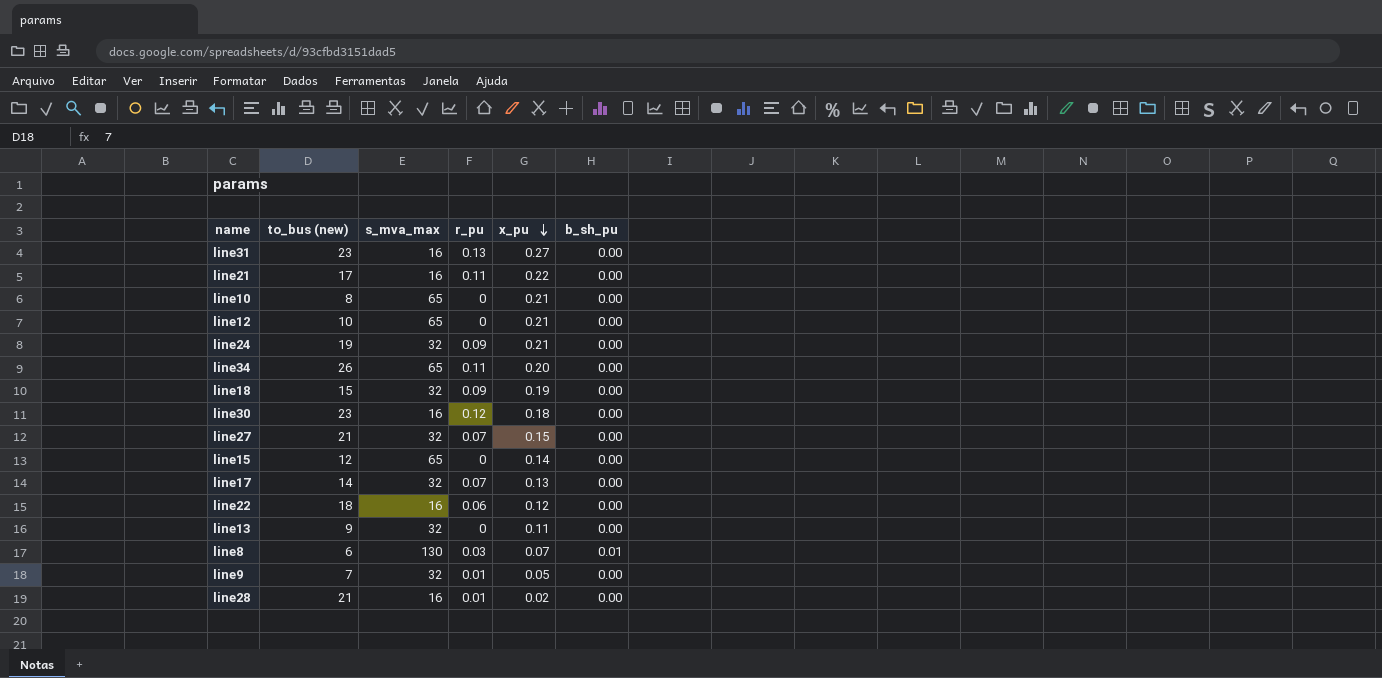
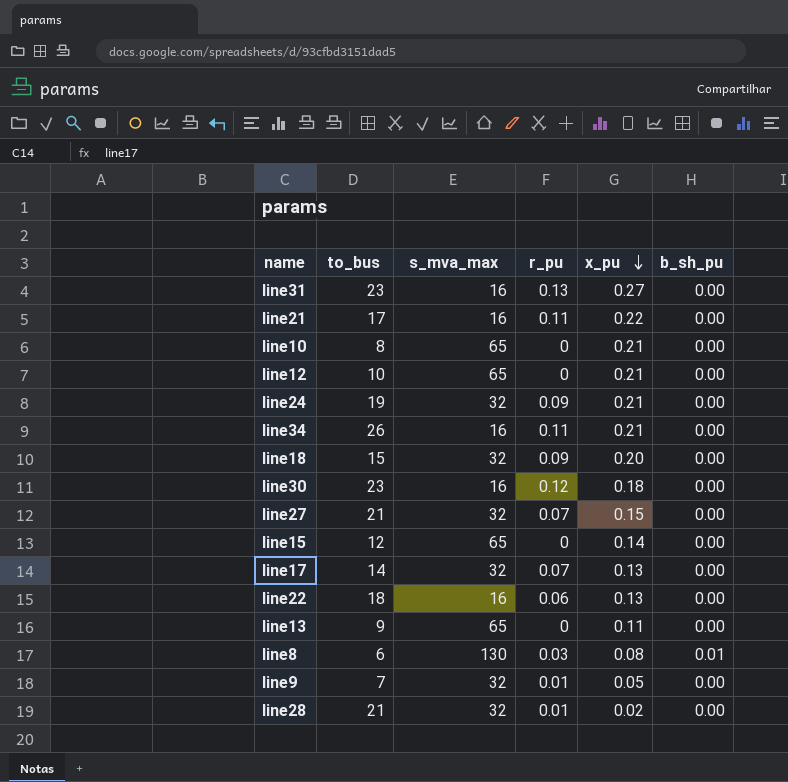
column name: to_bus (new) -> to_bus
line34 | s_mva_max: 65 -> 16
line34 | x_pu: 0.20 -> 0.21
line18 | x_pu: 0.19 -> 0.20
line22 | x_pu: 0.12 -> 0.13
line13 | s_mva_max: 32 -> 65
line8 | x_pu: 0.07 -> 0.08
line28 | s_mva_max: 16 -> 32

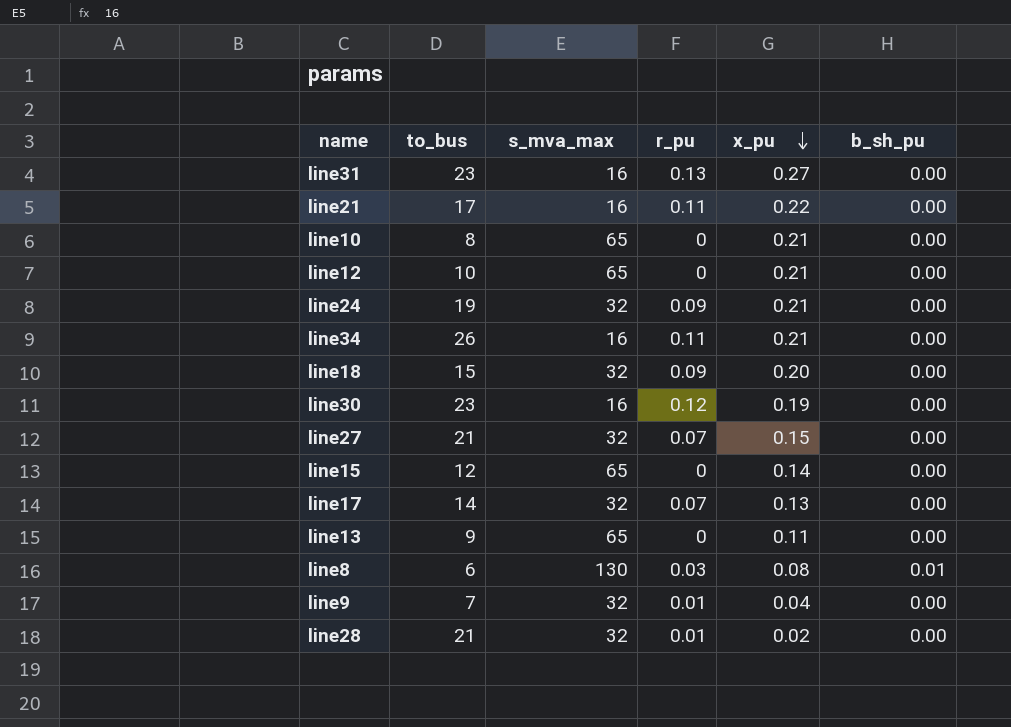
row line22: 18 | 16 | 0.06 | 0.13 | 0.00 -> none
line30 | x_pu: 0.18 -> 0.19
line9 | x_pu: 0.05 -> 0.04

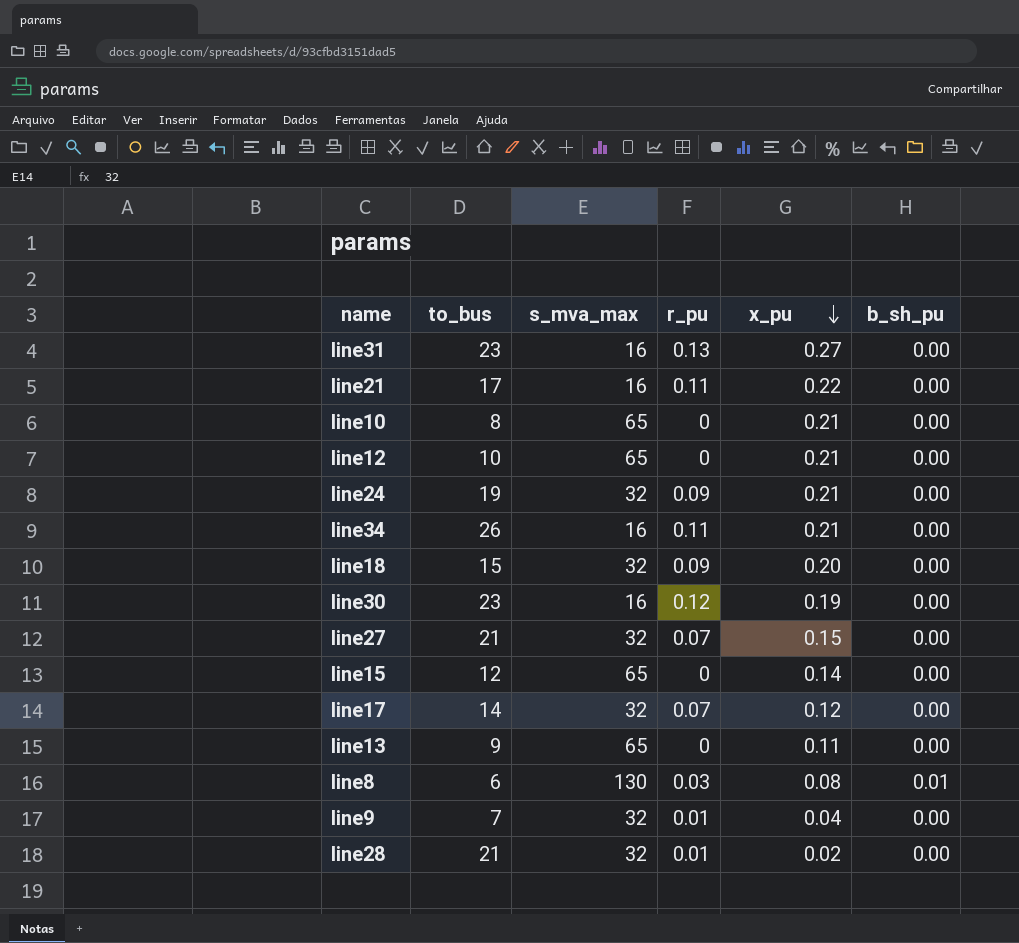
line17 | x_pu: 0.13 -> 0.12

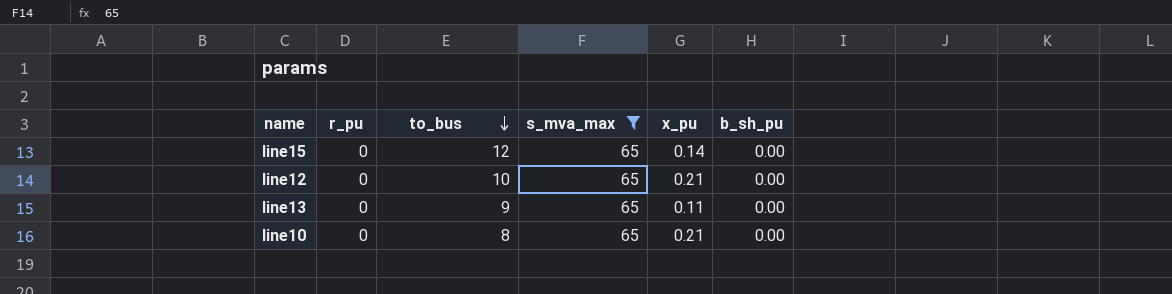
filter: none -> s_mva_max = 65
row order: x_pu descending -> to_bus descending
column r_pu | position: 4 -> 2

